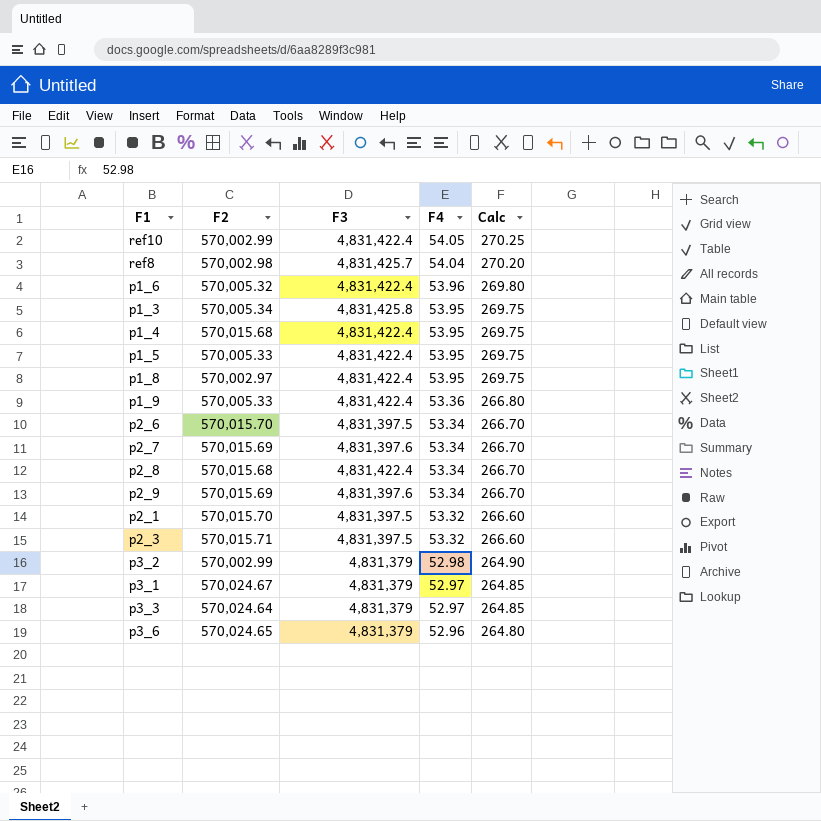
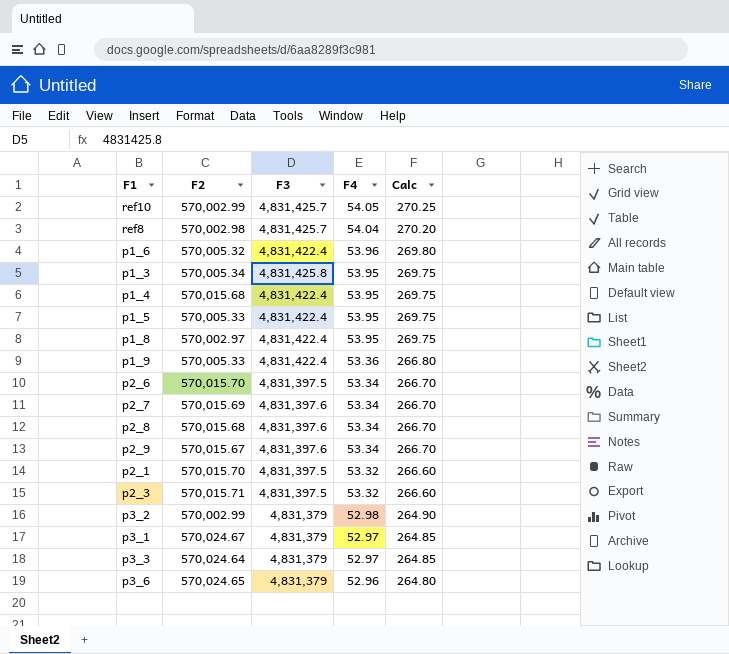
ref10 | F3: 4,831,422.4 -> 4,831,425.7
p2_8 | F3: 4,831,422.4 -> 4,831,397.6
p2_9 | F2: 570,015.69 -> 570,015.67

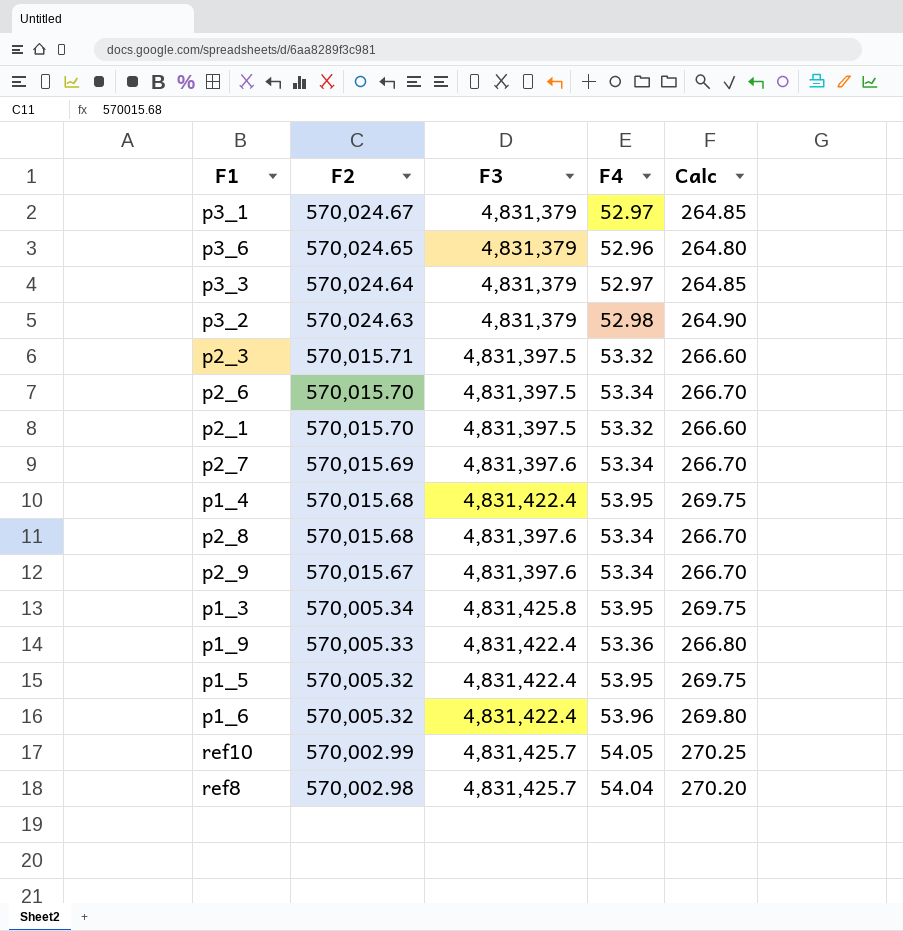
row order: F4 descending -> F2 descending
row p1_8: 570,002.97 | 4,831,422.4 | 53.95 | 269.75 -> none
p3_2 | F2: 570,002.99 -> 570,024.63
p1_5 | F2: 570,005.33 -> 570,005.32

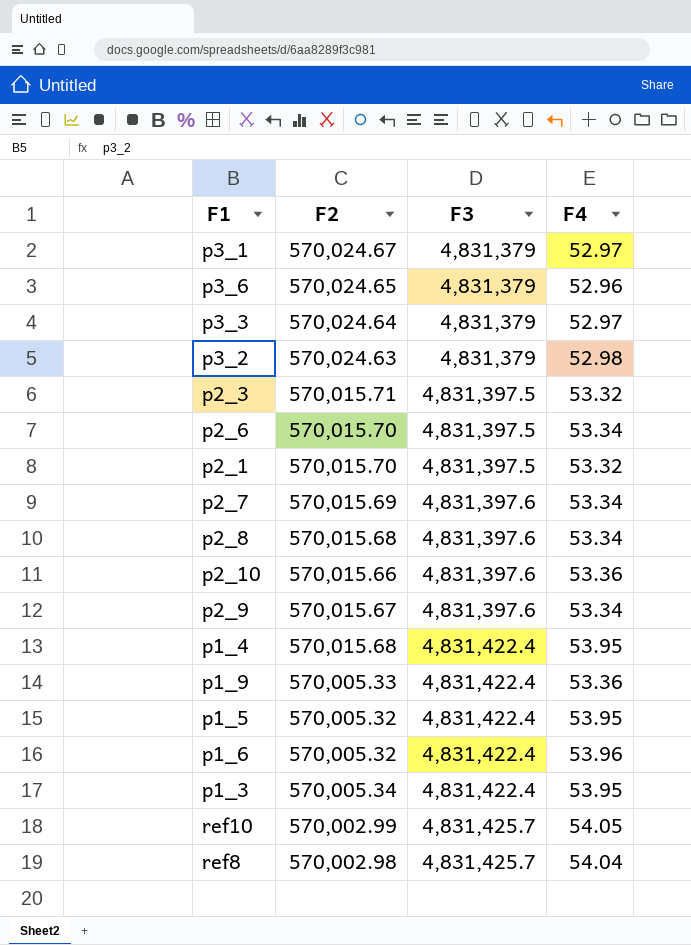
row order: F2 descending -> F3 ascending
column Calc | formula: [F4] * 5 -> none
row p2_10: none -> 570,015.66 | 4,831,397.6 | 53.36
p1_3 | F3: 4,831,425.8 -> 4,831,422.4

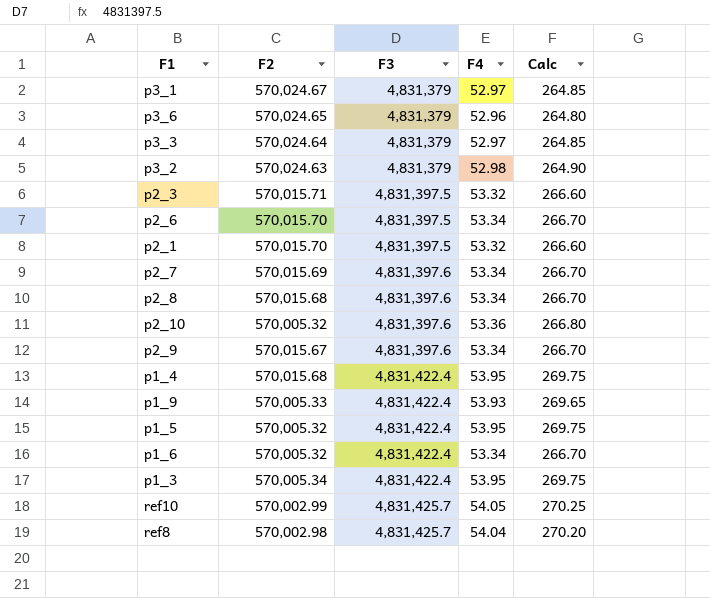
column Calc | formula: none -> [F4] * 5
p2_10 | F2: 570,015.66 -> 570,005.32
p1_9 | F4: 53.36 -> 53.93
p1_6 | F4: 53.96 -> 53.34

